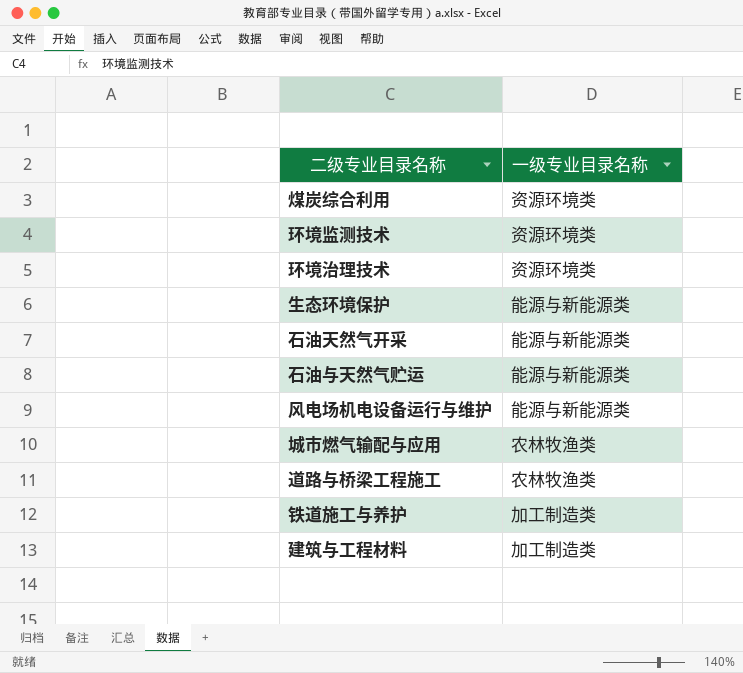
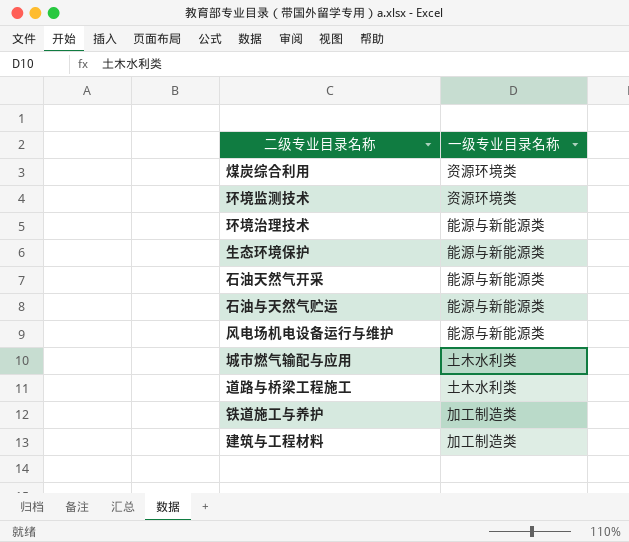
环境治理技术 | 一级专业目录名称: 资源环境类 -> 能源与新能源类
城市燃气输配与应用 | 一级专业目录名称: 农林牧渔类 -> 土木水利类
道路与桥梁工程施工 | 一级专业目录名称: 农林牧渔类 -> 土木水利类

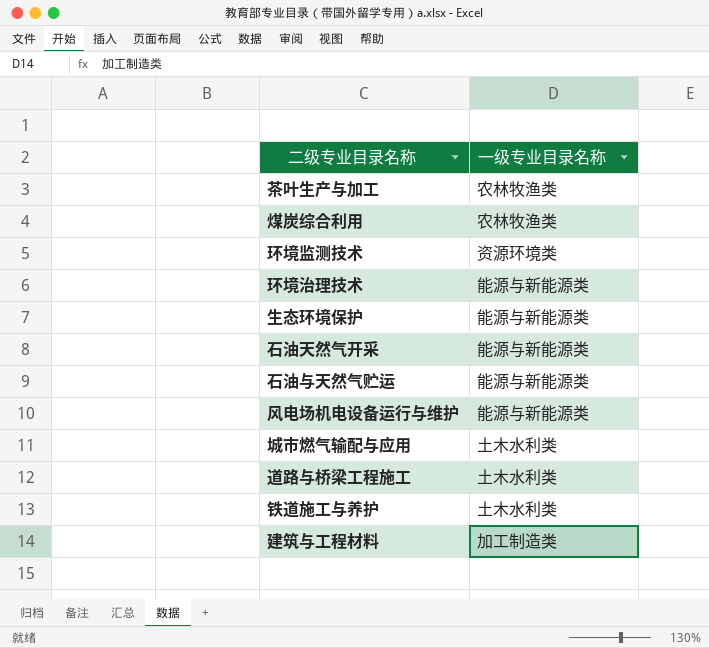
row 茶叶生产与加工: none -> 农林牧渔类
煤炭综合利用 | 一级专业目录名称: 资源环境类 -> 农林牧渔类
铁道施工与养护 | 一级专业目录名称: 加工制造类 -> 土木水利类

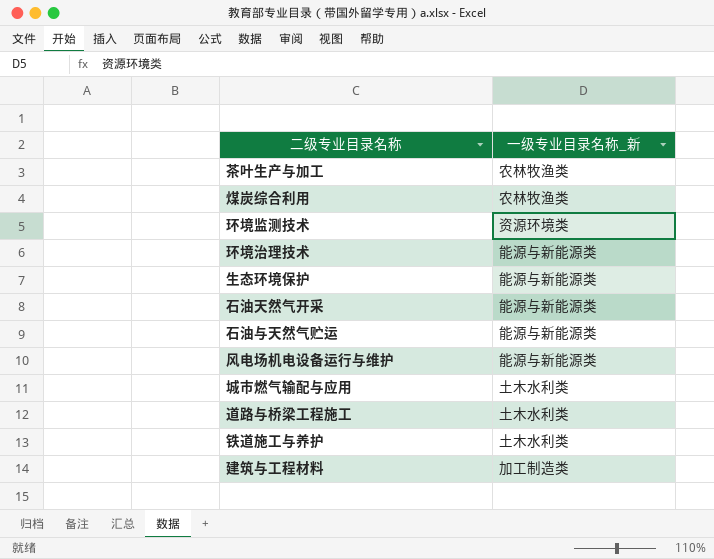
column name: 一级专业目录名称 -> 一级专业目录名称_新

